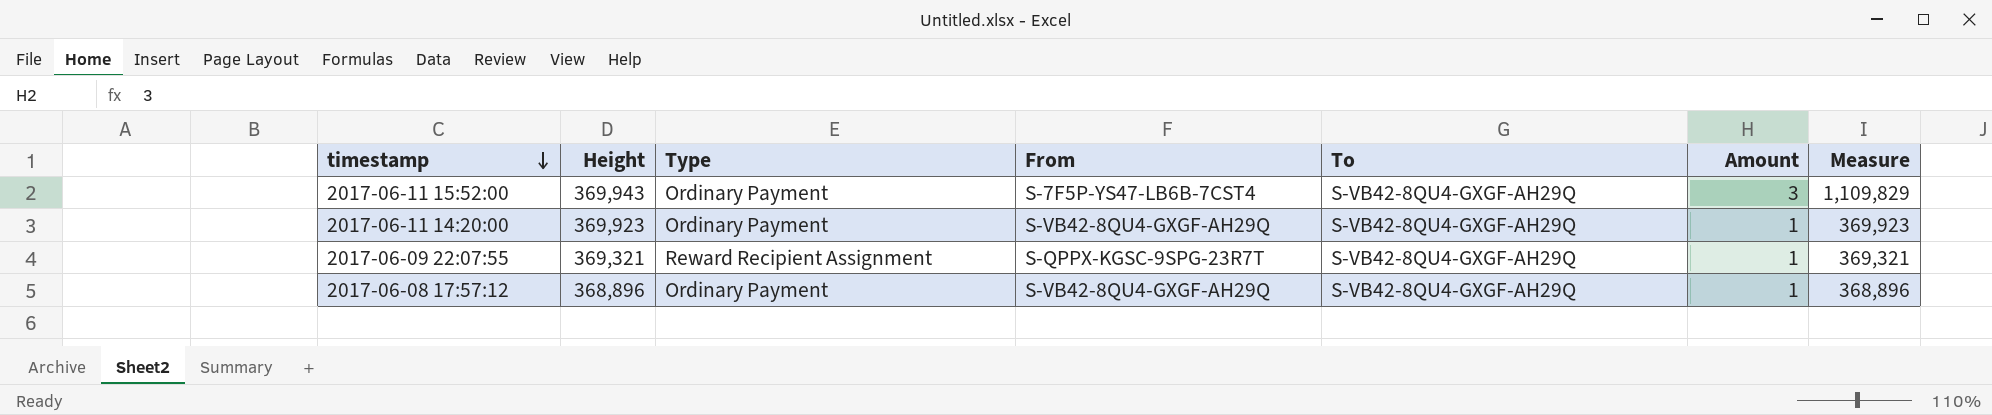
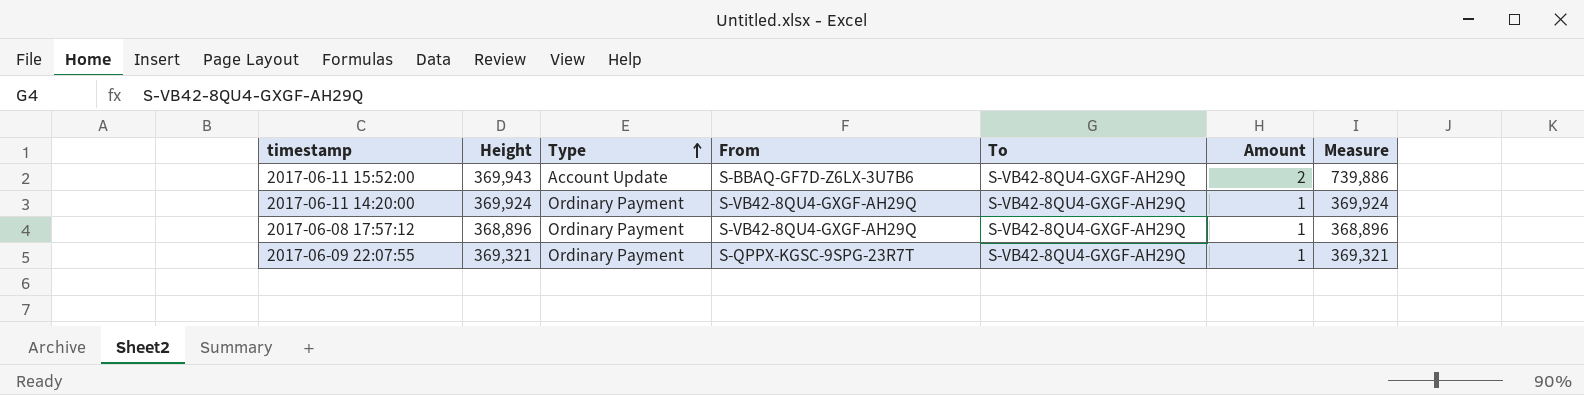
row order: timestamp descending -> Type ascending
2017-06-11 15:52:00 | Type: Ordinary Payment -> Account Update
2017-06-11 15:52:00 | From: S-7F5P-YS47-LB6B-7CST4 -> S-BBAQ-GF7D-Z6LX-3U7B6
2017-06-11 15:52:00 | Amount: 3 -> 2
2017-06-11 15:52:00 | Measure: 1,109,829 -> 739,886
2017-06-11 14:20:00 | Height: 369,923 -> 369,924
2017-06-11 14:20:00 | Measure: 369,923 -> 369,924
2017-06-09 22:07:55 | Type: Reward Recipient Assignment -> Ordinary Payment

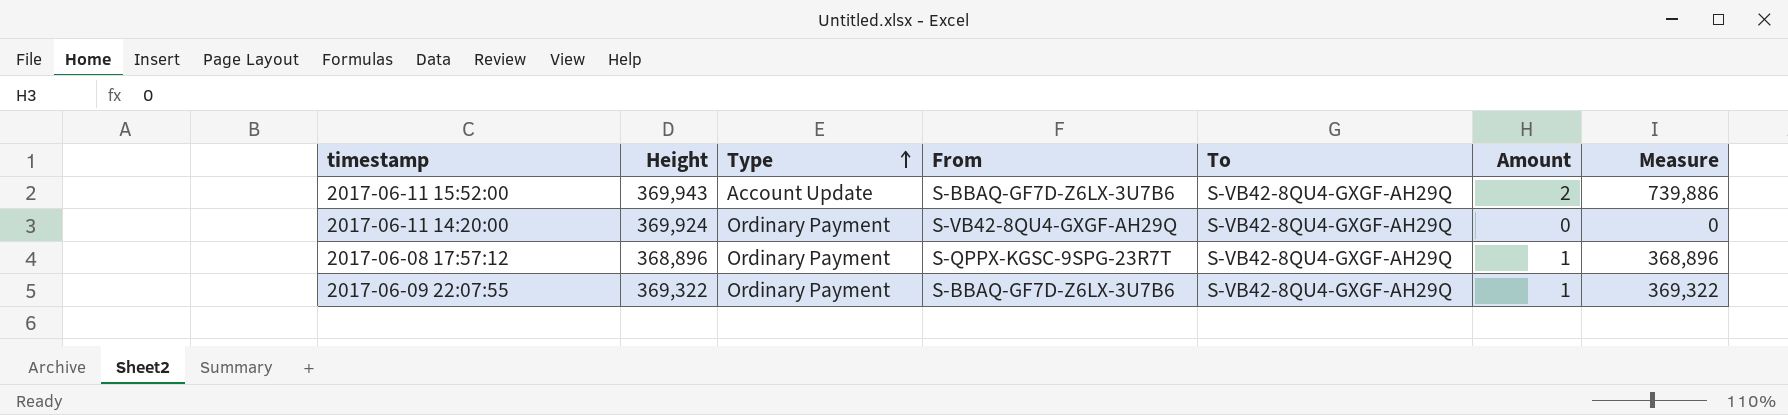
2017-06-11 14:20:00 | Amount: 1 -> 0
2017-06-11 14:20:00 | Measure: 369,924 -> 0
2017-06-08 17:57:12 | From: S-VB42-8QU4-GXGF-AH29Q -> S-QPPX-KGSC-9SPG-23R7T
2017-06-09 22:07:55 | Height: 369,321 -> 369,322
2017-06-09 22:07:55 | From: S-QPPX-KGSC-9SPG-23R7T -> S-BBAQ-GF7D-Z6LX-3U7B6
2017-06-09 22:07:55 | Measure: 369,321 -> 369,322

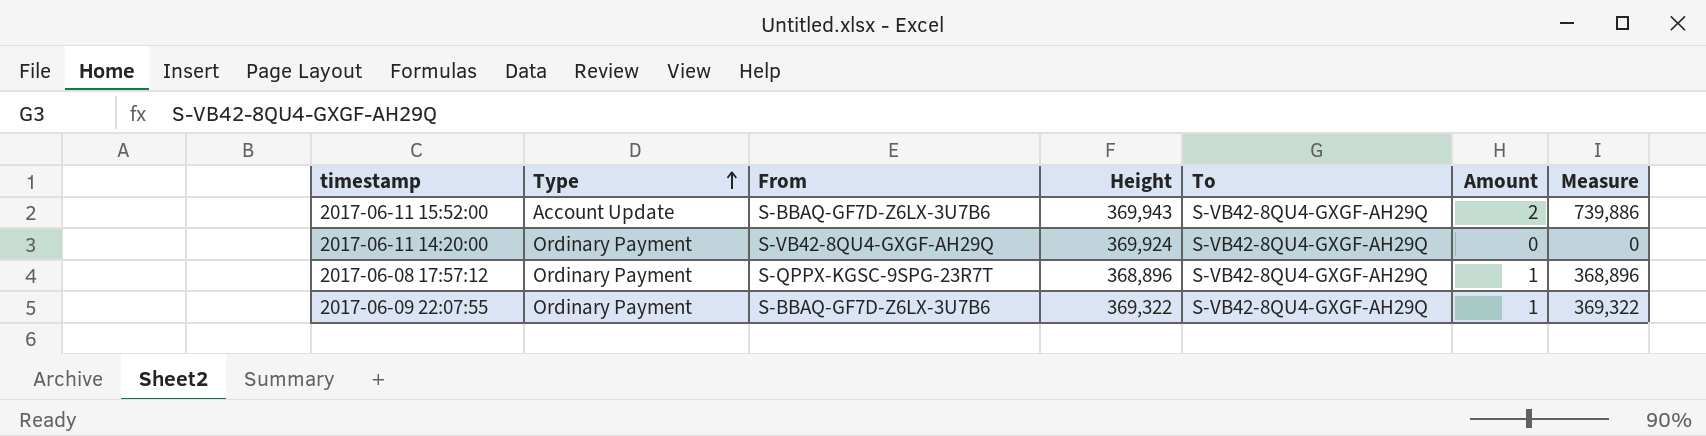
column Height | position: 2 -> 4

